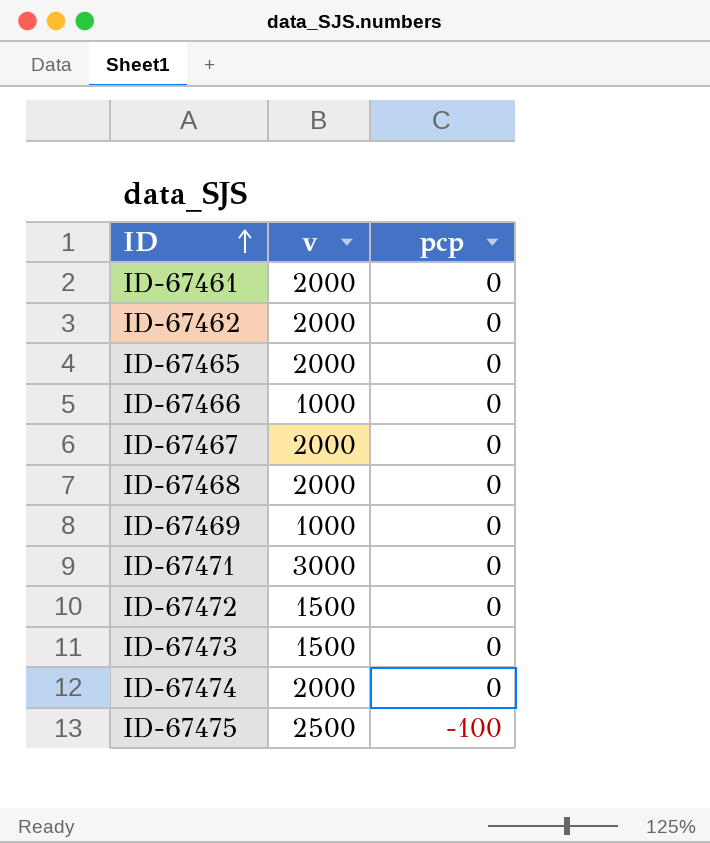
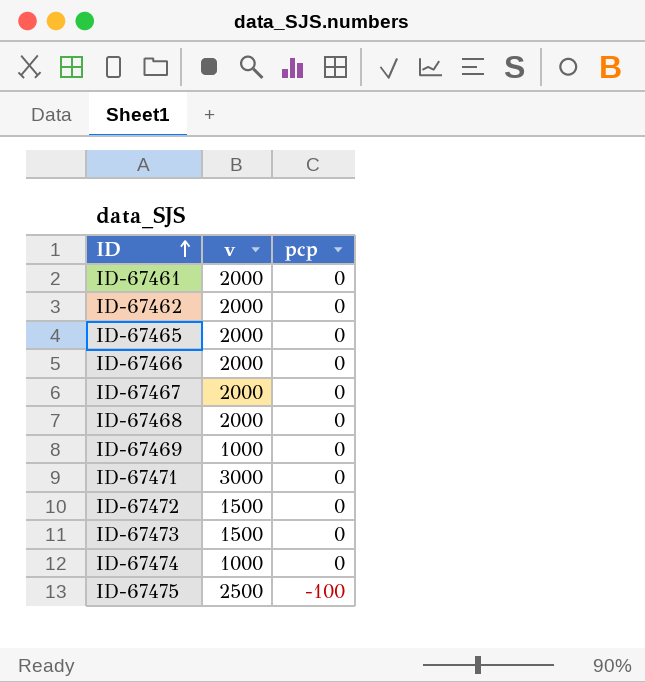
ID-67466 | v: 1000 -> 2000
ID-67474 | v: 2000 -> 1000

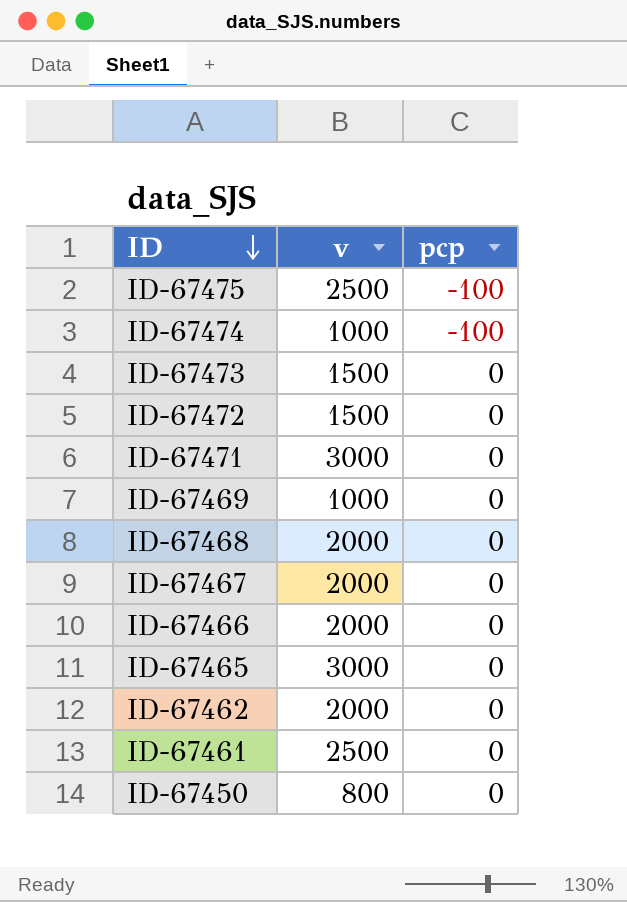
row order: ID ascending -> ID descending
ID-67474 | pcp: 0 -> -100
ID-67465 | v: 2000 -> 3000
ID-67461 | v: 2000 -> 2500
row ID-67450: none -> 800 | 0

